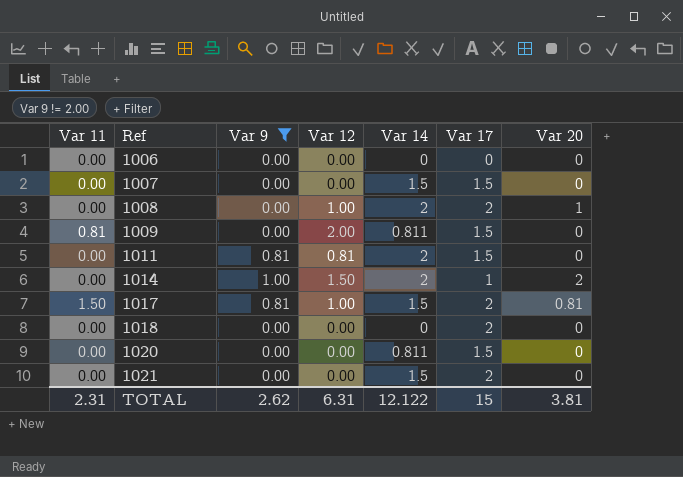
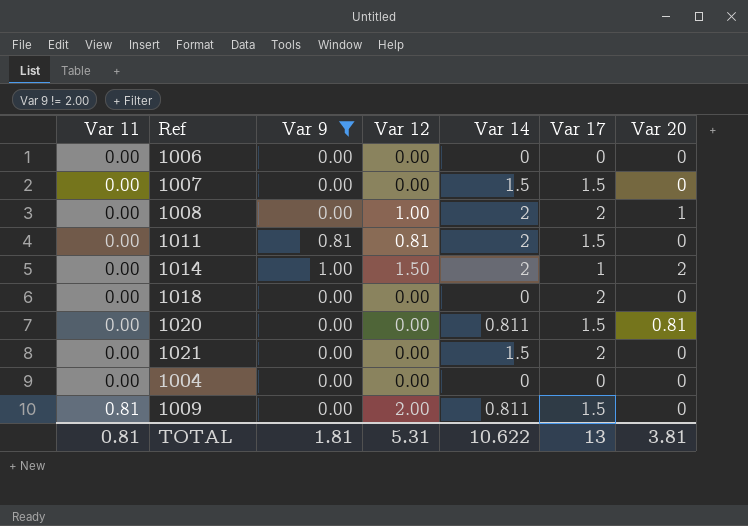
row order: Ref ascending -> Var 11 ascending
row 1017: 1.50 | 0.81 | 1.00 | 1.5 | 2 | 0.81 -> none
1020 | Var 20: 0 -> 0.81
row 1004: none -> 0.00 | 0.00 | 0.00 | 0 | 0 | 0
TOTAL | Var 11: 2.31 -> 0.81
TOTAL | Var 9: 2.62 -> 1.81
TOTAL | Var 12: 6.31 -> 5.31
TOTAL | Var 14: 12.122 -> 10.622
TOTAL | Var 17: 15 -> 13

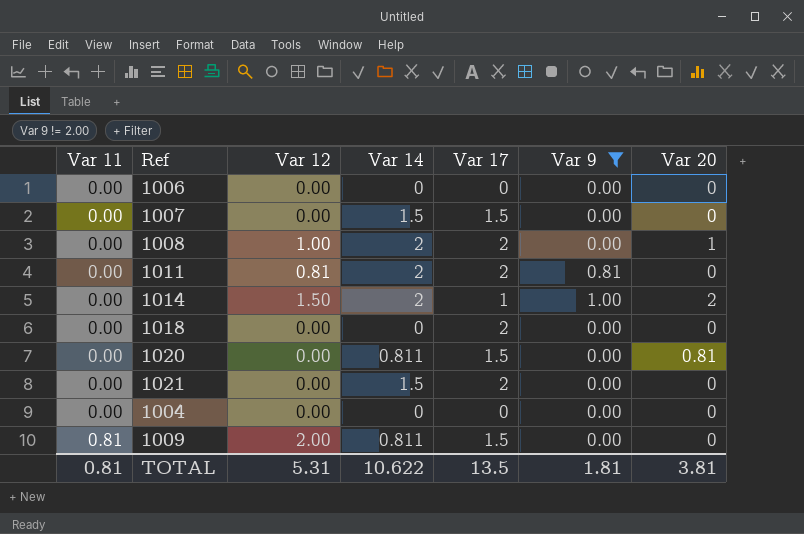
column Var 9 | position: 3 -> 6
1011 | Var 17: 1.5 -> 2
TOTAL | Var 17: 13 -> 13.5

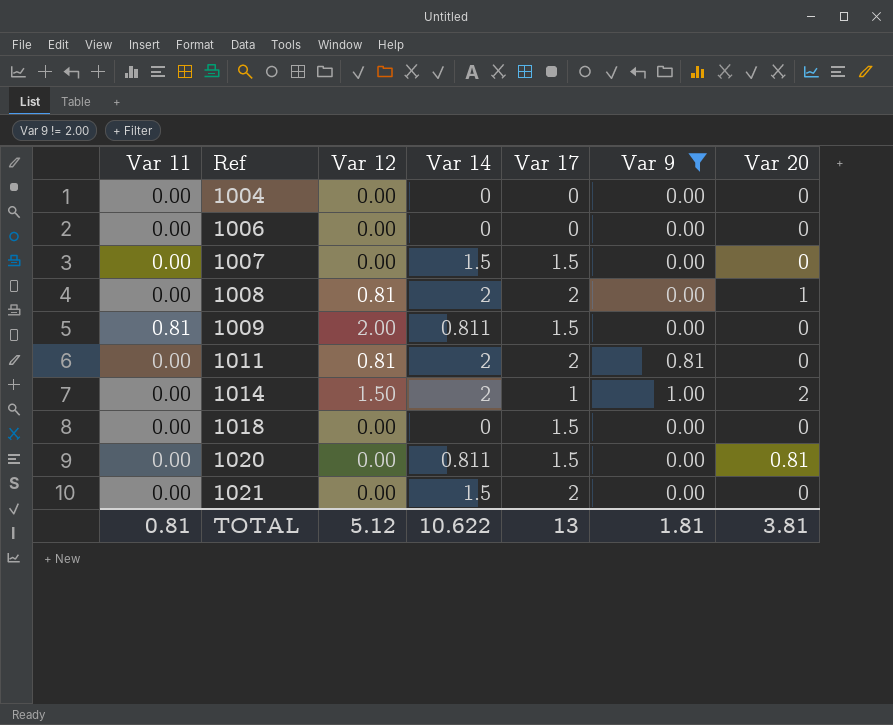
row order: Var 11 ascending -> Ref ascending
1008 | Var 12: 1.00 -> 0.81
1018 | Var 17: 2 -> 1.5
TOTAL | Var 12: 5.31 -> 5.12
TOTAL | Var 17: 13.5 -> 13

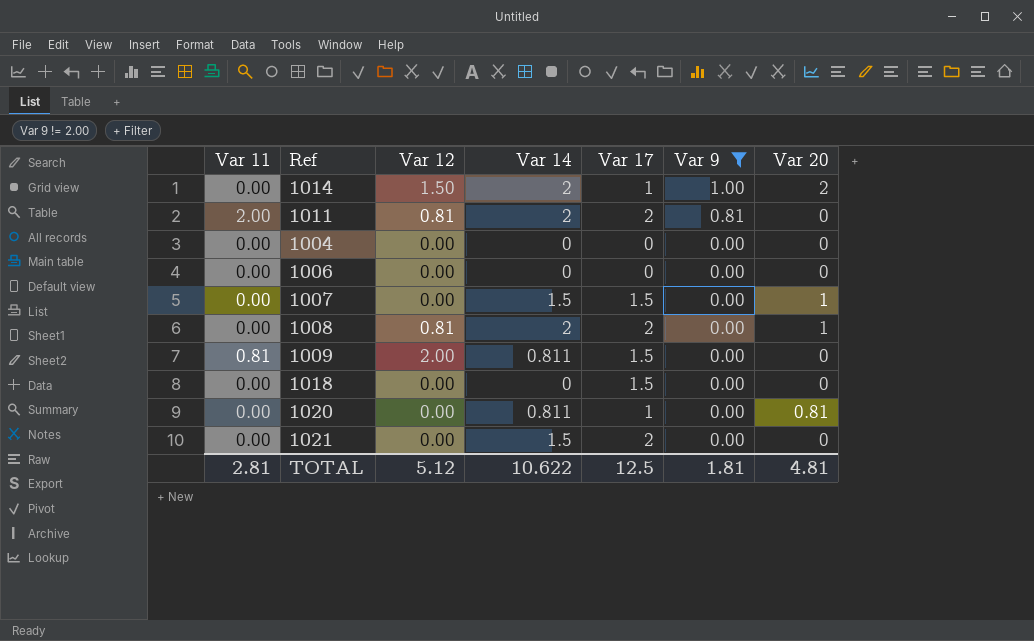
row order: Ref ascending -> Var 9 descending
1011 | Var 11: 0.00 -> 2.00
1007 | Var 20: 0 -> 1
1020 | Var 17: 1.5 -> 1
TOTAL | Var 11: 0.81 -> 2.81
TOTAL | Var 17: 13 -> 12.5
TOTAL | Var 20: 3.81 -> 4.81

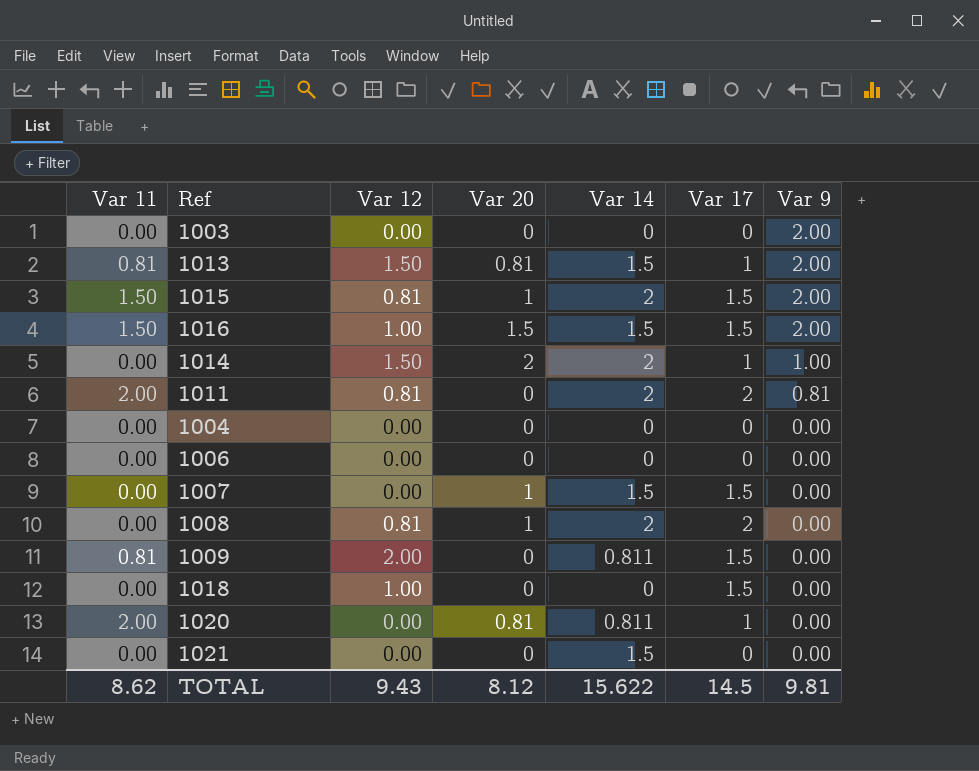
filter: Var 9 != 2.00 -> none
column Var 20 | position: 7 -> 4
1018 | Var 12: 0.00 -> 1.00
1020 | Var 11: 0.00 -> 2.00
1021 | Var 17: 2 -> 0
TOTAL | Var 11: 2.81 -> 8.62
TOTAL | Var 12: 5.12 -> 9.43
TOTAL | Var 20: 4.81 -> 8.12
TOTAL | Var 14: 10.622 -> 15.622
TOTAL | Var 17: 12.5 -> 14.5
TOTAL | Var 9: 1.81 -> 9.81

